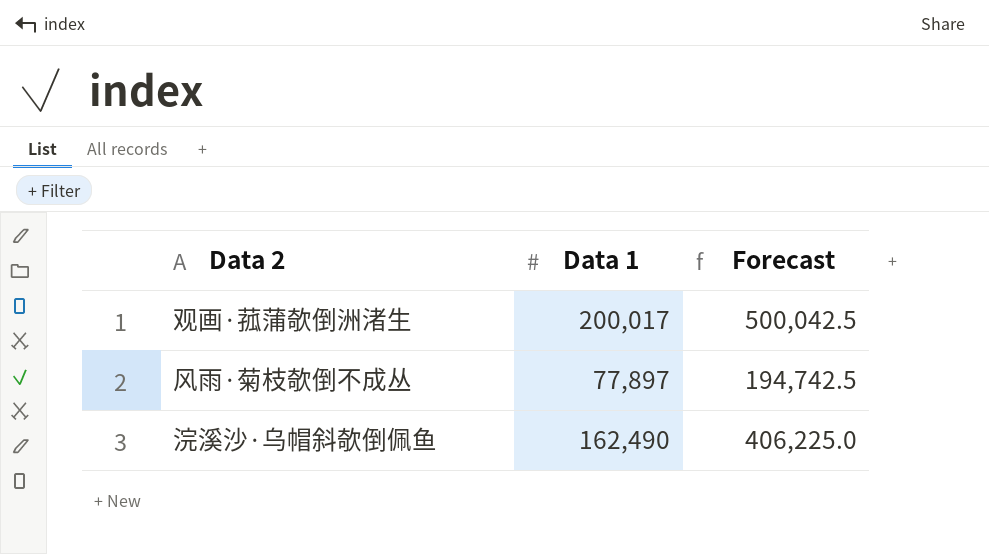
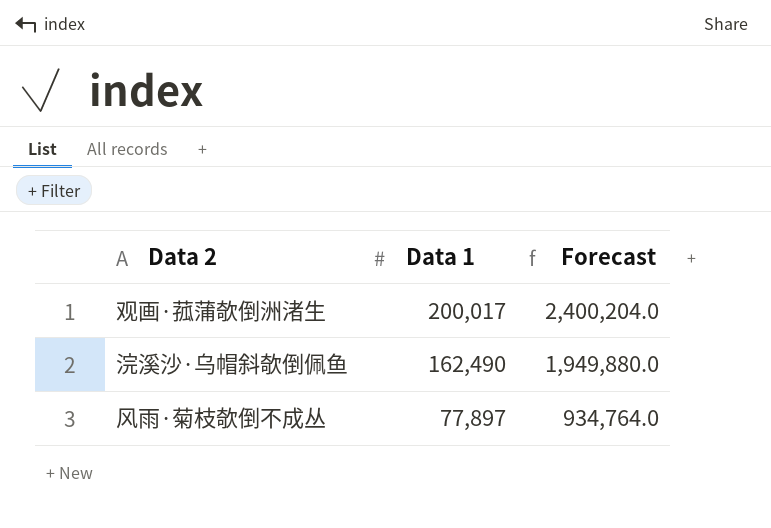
row order: none -> Data 1 descending
column Forecast | formula: [Data 1] * 2.5 -> [Data 1] * 12

